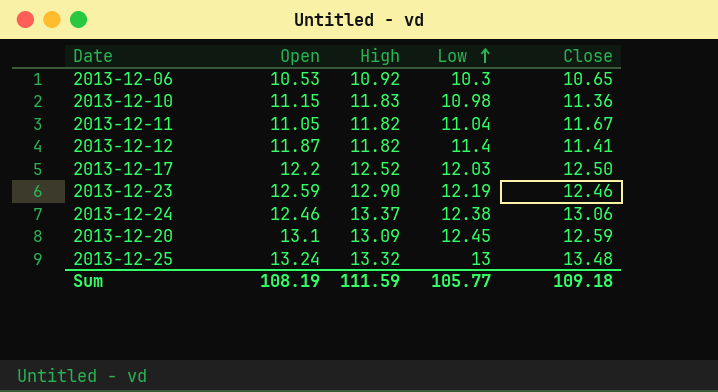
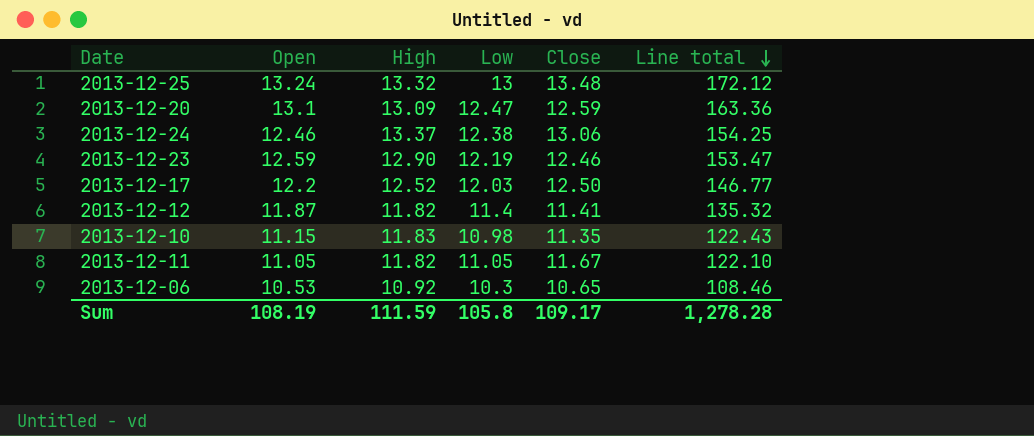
row order: Low ascending -> Line total descending
column Line total | formula: none -> [Open] * [Low]
2013-12-20 | Low: 12.45 -> 12.47
2013-12-10 | Close: 11.36 -> 11.35
2013-12-11 | Low: 11.04 -> 11.05
Sum | Low: 105.77 -> 105.8
Sum | Close: 109.18 -> 109.17

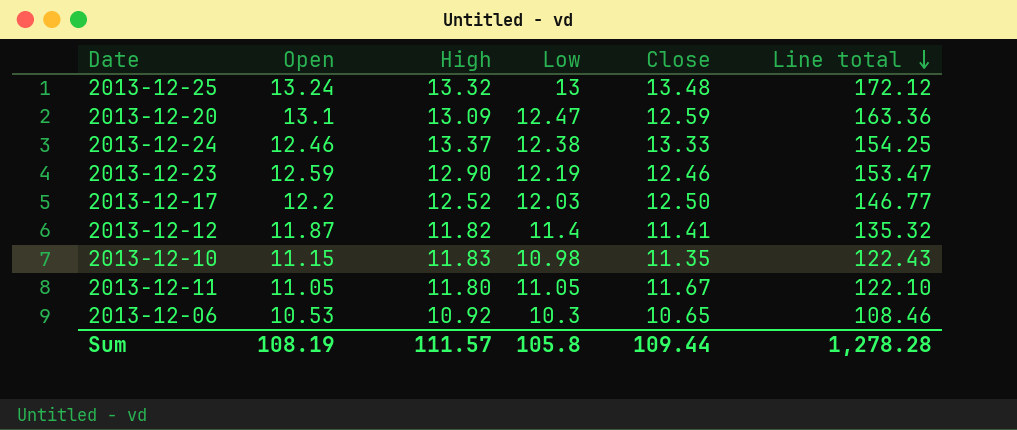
2013-12-24 | Close: 13.06 -> 13.33
2013-12-11 | High: 11.82 -> 11.80
Sum | High: 111.59 -> 111.57
Sum | Close: 109.17 -> 109.44

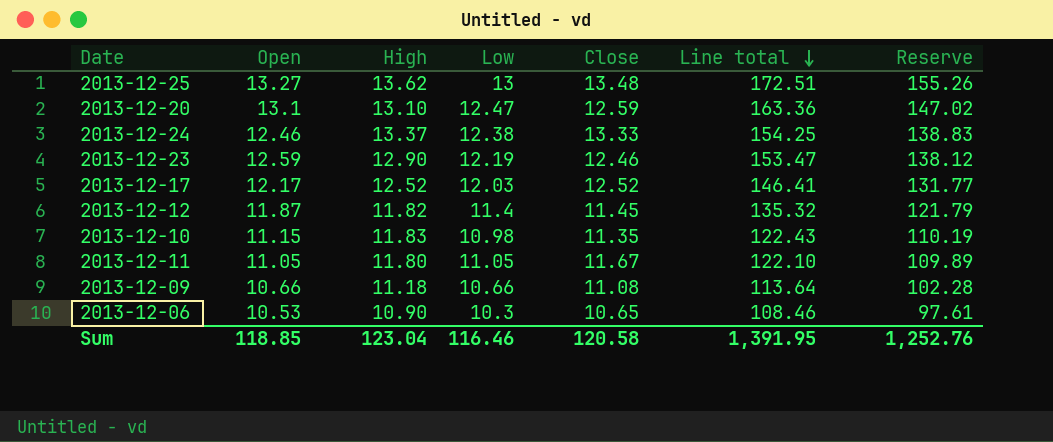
column Reserve | formula: none -> [Line total] * 0.9
2013-12-25 | Open: 13.24 -> 13.27
2013-12-25 | High: 13.32 -> 13.62
2013-12-25 | Line total: 172.12 -> 172.51
2013-12-20 | High: 13.09 -> 13.10
2013-12-17 | Open: 12.2 -> 12.17
2013-12-17 | Close: 12.50 -> 12.52
2013-12-17 | Line total: 146.77 -> 146.41
2013-12-12 | Close: 11.41 -> 11.45
row 2013-12-09: none -> 10.66 | 11.18 | 10.66 | 11.08 | 113.64 | 102.28
2013-12-06 | High: 10.92 -> 10.90
Sum | Open: 108.19 -> 118.85
Sum | High: 111.57 -> 123.04
Sum | Low: 105.8 -> 116.46
Sum | Close: 109.44 -> 120.58
Sum | Line total: 1,278.28 -> 1,391.95

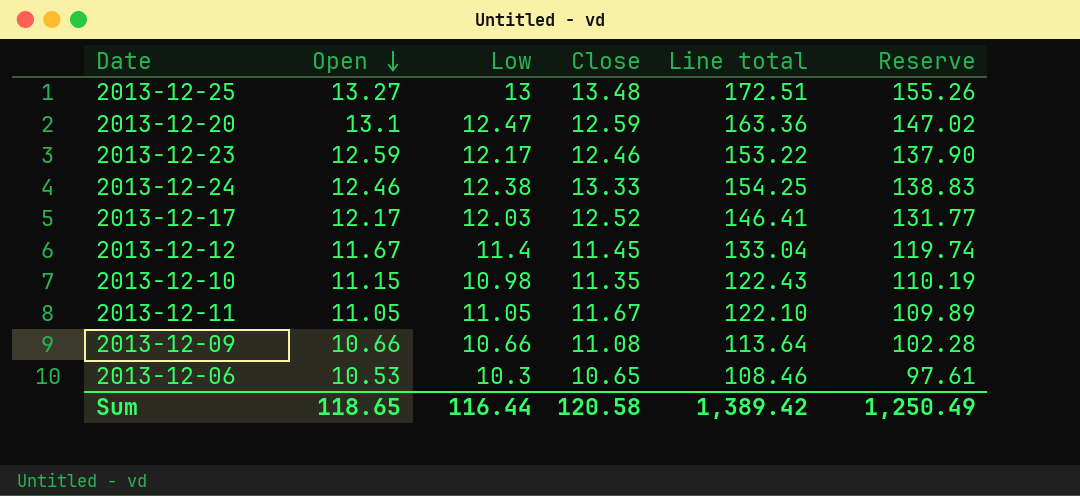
row order: Line total descending -> Open descending
column High | position: 3 -> none
2013-12-23 | Low: 12.19 -> 12.17
2013-12-23 | Line total: 153.47 -> 153.22
2013-12-23 | Reserve: 138.12 -> 137.90
2013-12-12 | Open: 11.87 -> 11.67
2013-12-12 | Line total: 135.32 -> 133.04
2013-12-12 | Reserve: 121.79 -> 119.74
Sum | Open: 118.85 -> 118.65
Sum | Low: 116.46 -> 116.44
Sum | Line total: 1,391.95 -> 1,389.42
Sum | Reserve: 1,252.76 -> 1,250.49

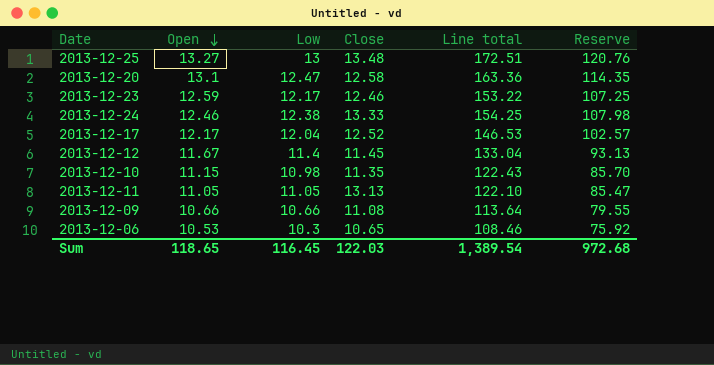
column Reserve | formula: [Line total] * 0.9 -> [Line total] * 0.7
2013-12-20 | Close: 12.59 -> 12.58
2013-12-17 | Low: 12.03 -> 12.04
2013-12-17 | Line total: 146.41 -> 146.53
2013-12-11 | Close: 11.67 -> 13.13
Sum | Low: 116.44 -> 116.45
Sum | Close: 120.58 -> 122.03
Sum | Line total: 1,389.42 -> 1,389.54
Sum | Reserve: 1,250.49 -> 972.68

